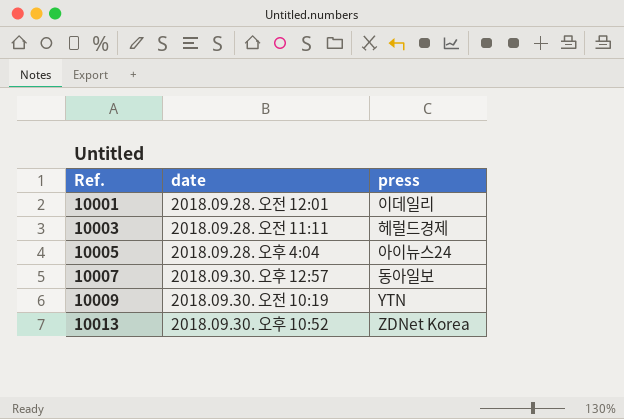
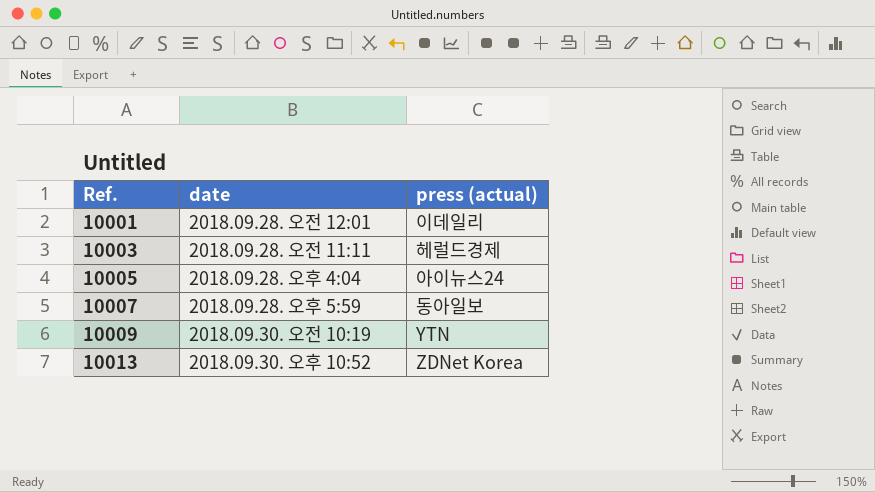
column name: press -> press (actual)
10007 | date: 2018.09.30. 오후 12:57 -> 2018.09.28. 오후 5:59

